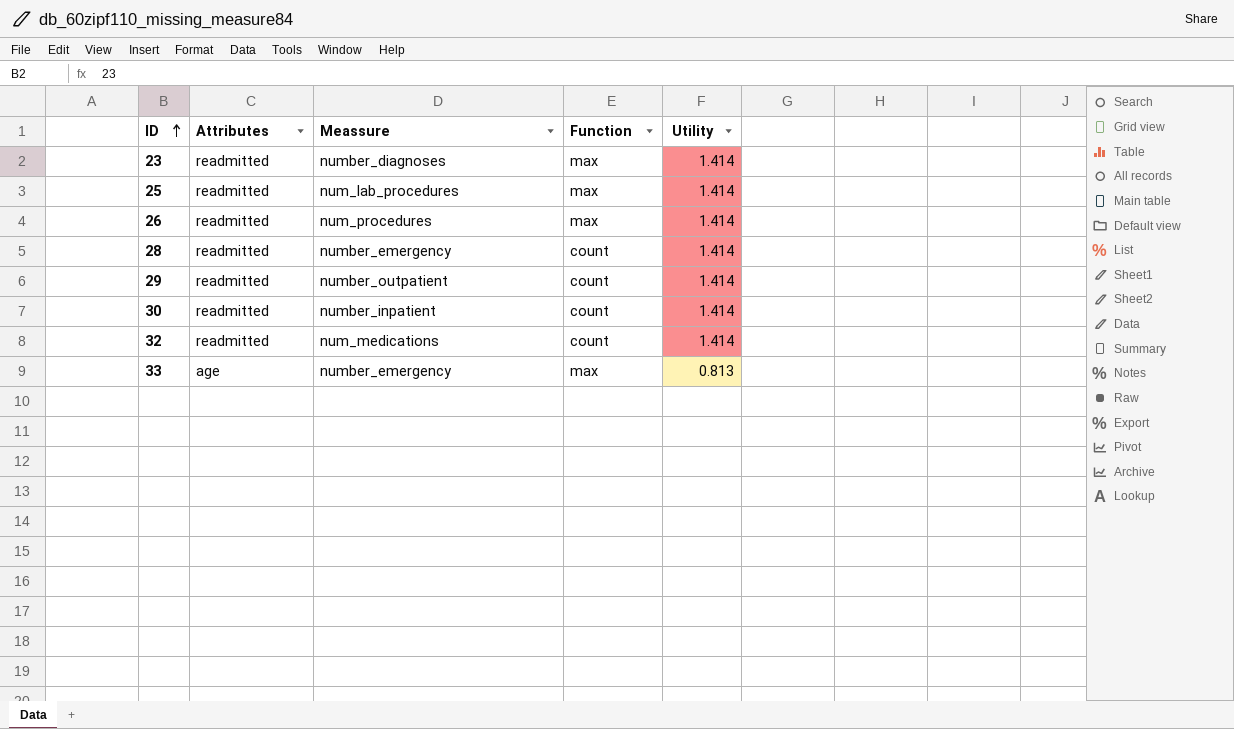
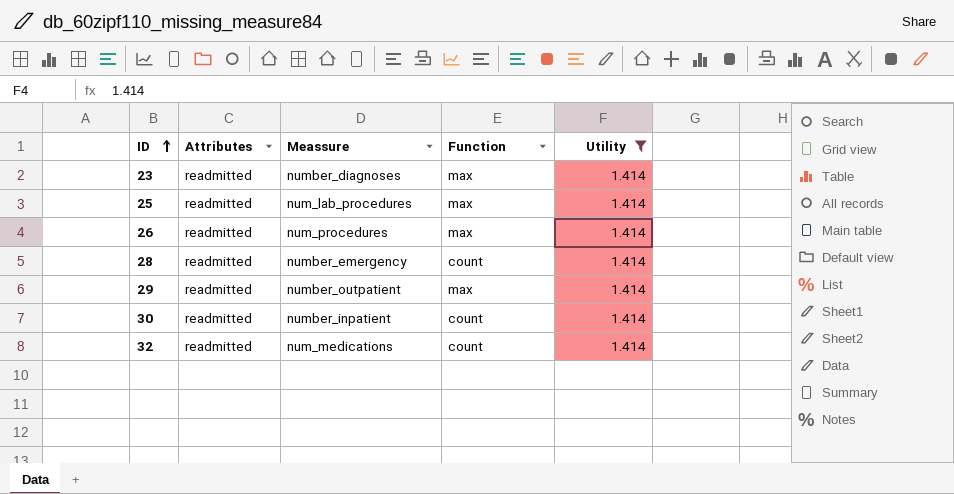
filter: none -> Utility = 1.414
29 | Function: count -> max

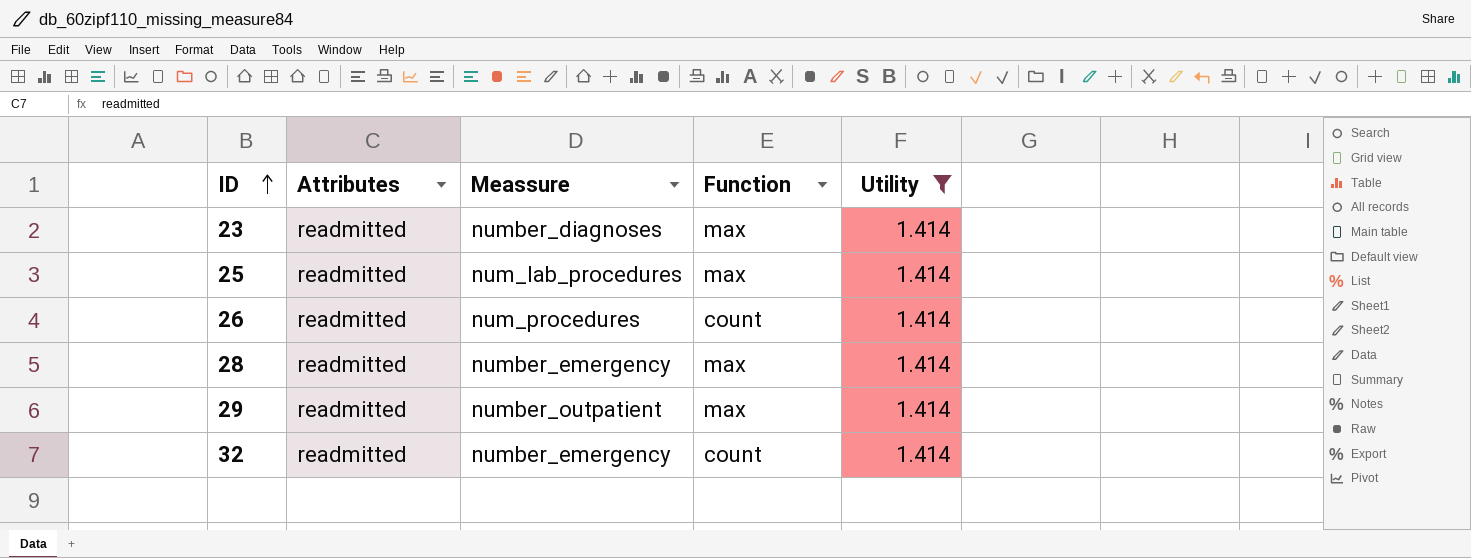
row 30: readmitted | number_inpatient | count | 1.414 -> none
26 | Function: max -> count
28 | Function: count -> max
32 | Meassure: num_medications -> number_emergency

